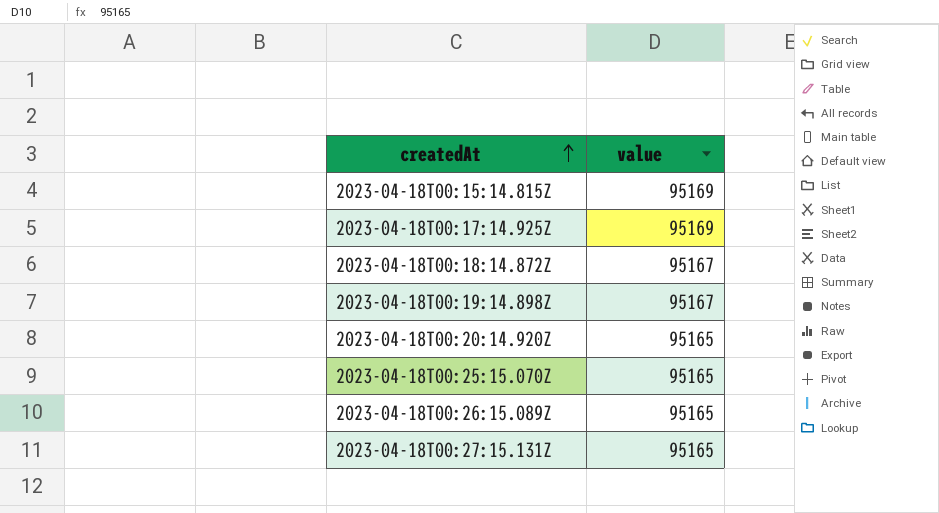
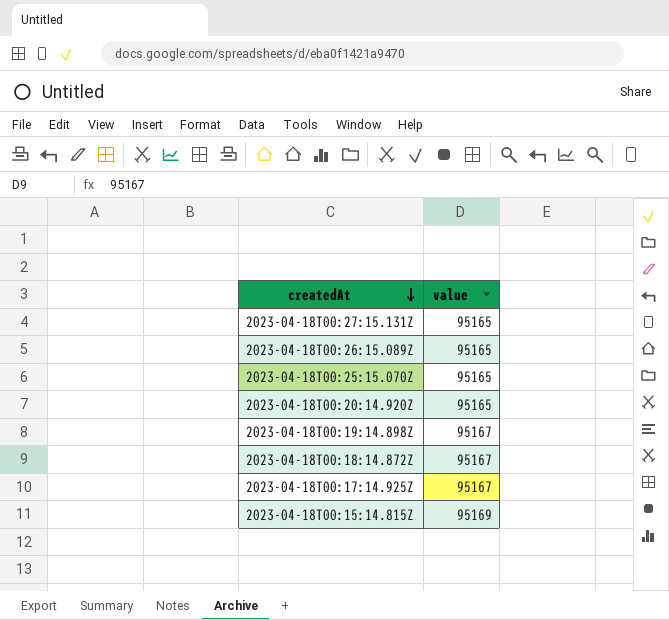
row order: createdAt ascending -> createdAt descending
2023-04-18T00:17:14.925Z | value: 95169 -> 95167

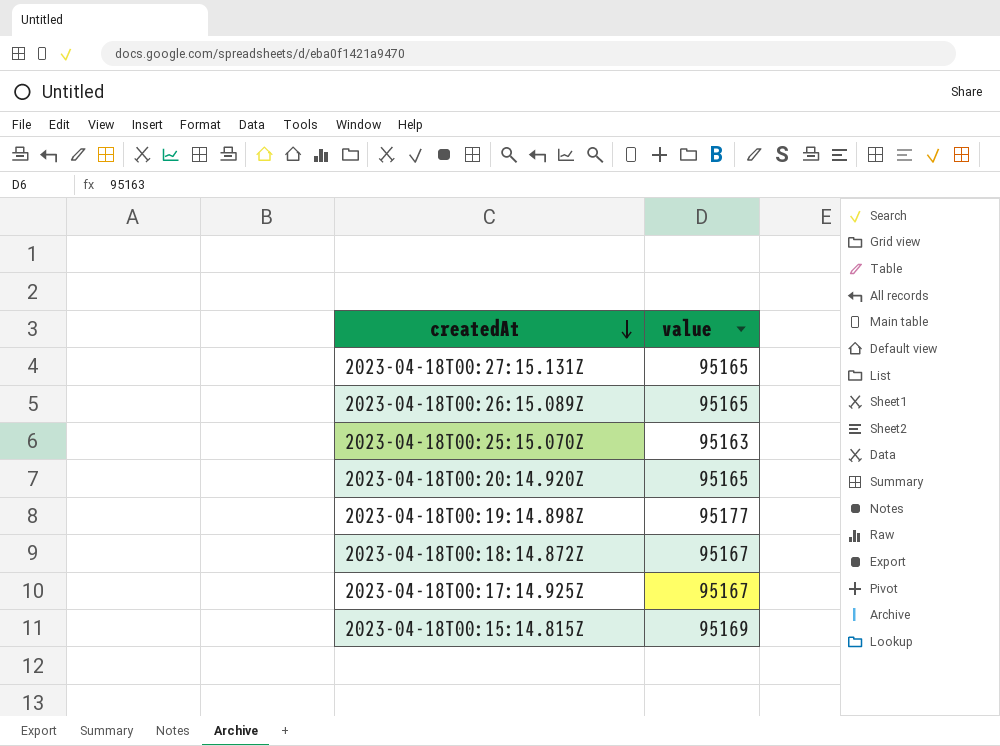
2023-04-18T00:25:15.070Z | value: 95165 -> 95163
2023-04-18T00:19:14.898Z | value: 95167 -> 95177

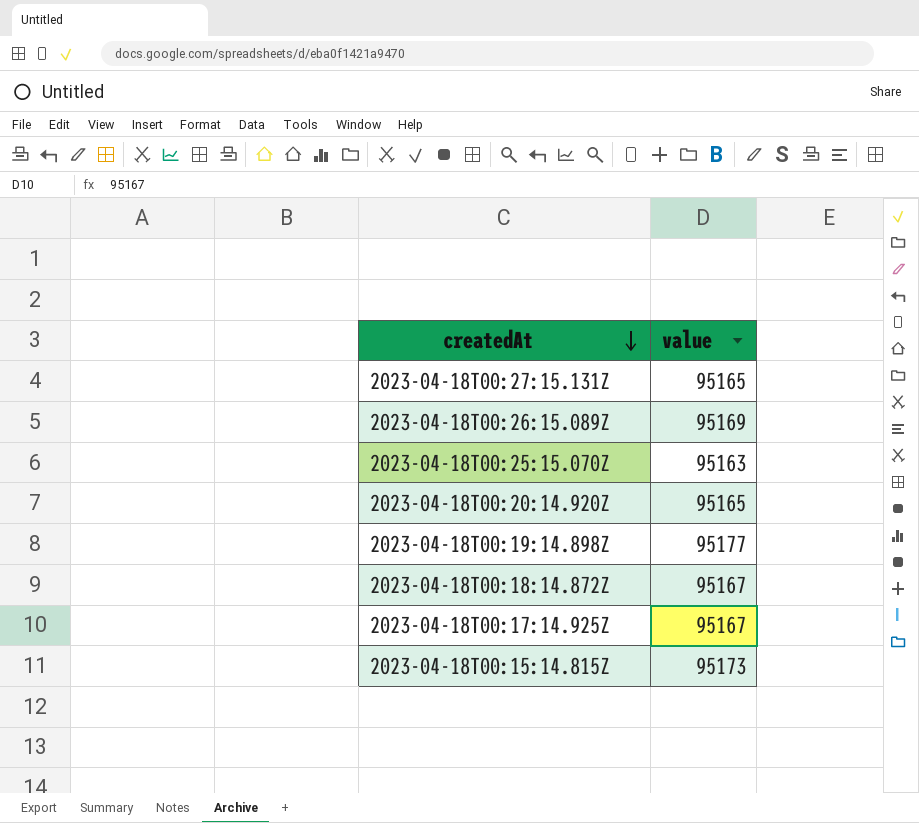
2023-04-18T00:26:15.089Z | value: 95165 -> 95169
2023-04-18T00:15:14.815Z | value: 95169 -> 95173

